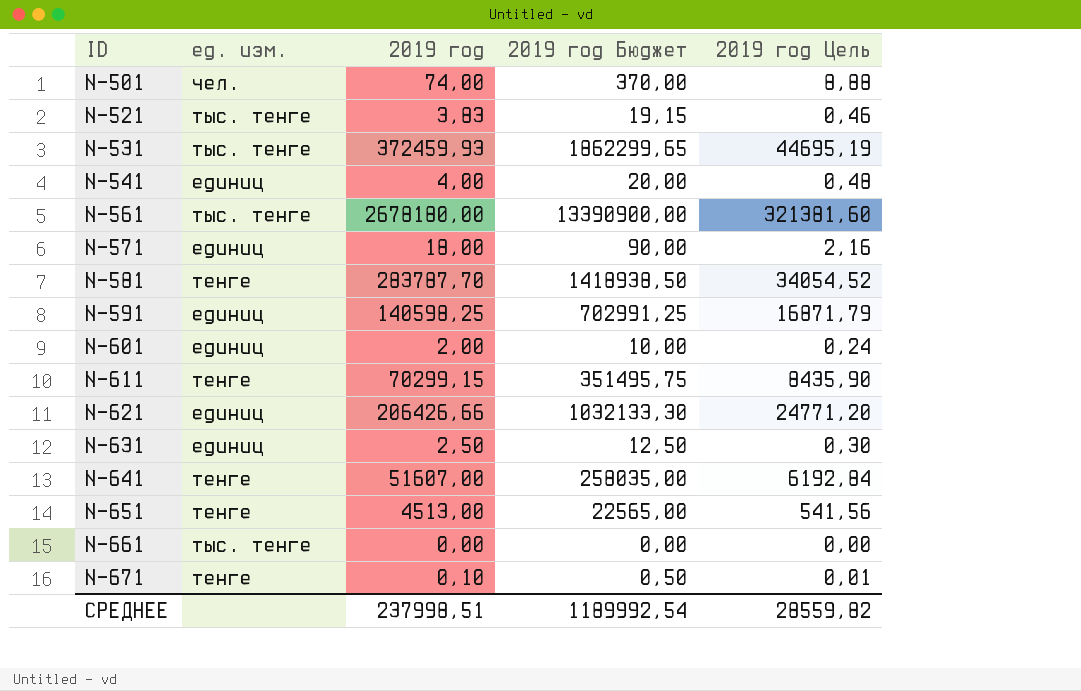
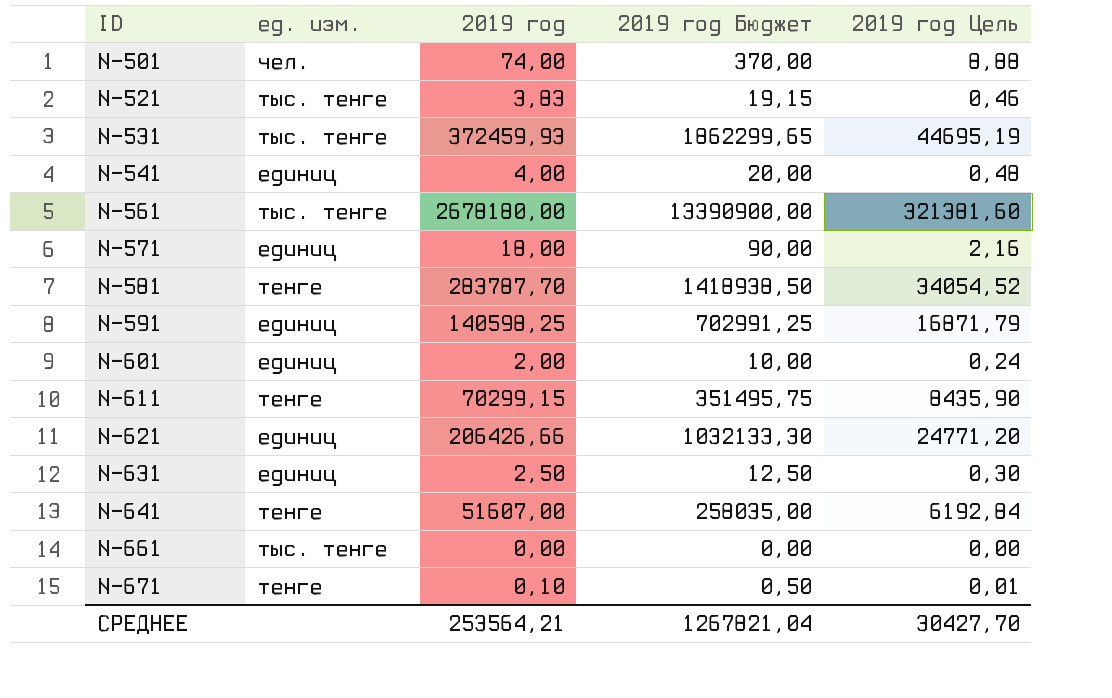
row N-651: тенге | 4513,00 | 22565,00 | 541,56 -> none
СРЕДНЕЕ | 2019 год: 237998,51 -> 253564,21
СРЕДНЕЕ | 2019 год Бюджет: 1189992,54 -> 1267821,04
СРЕДНЕЕ | 2019 год Цель: 28559,82 -> 30427,70

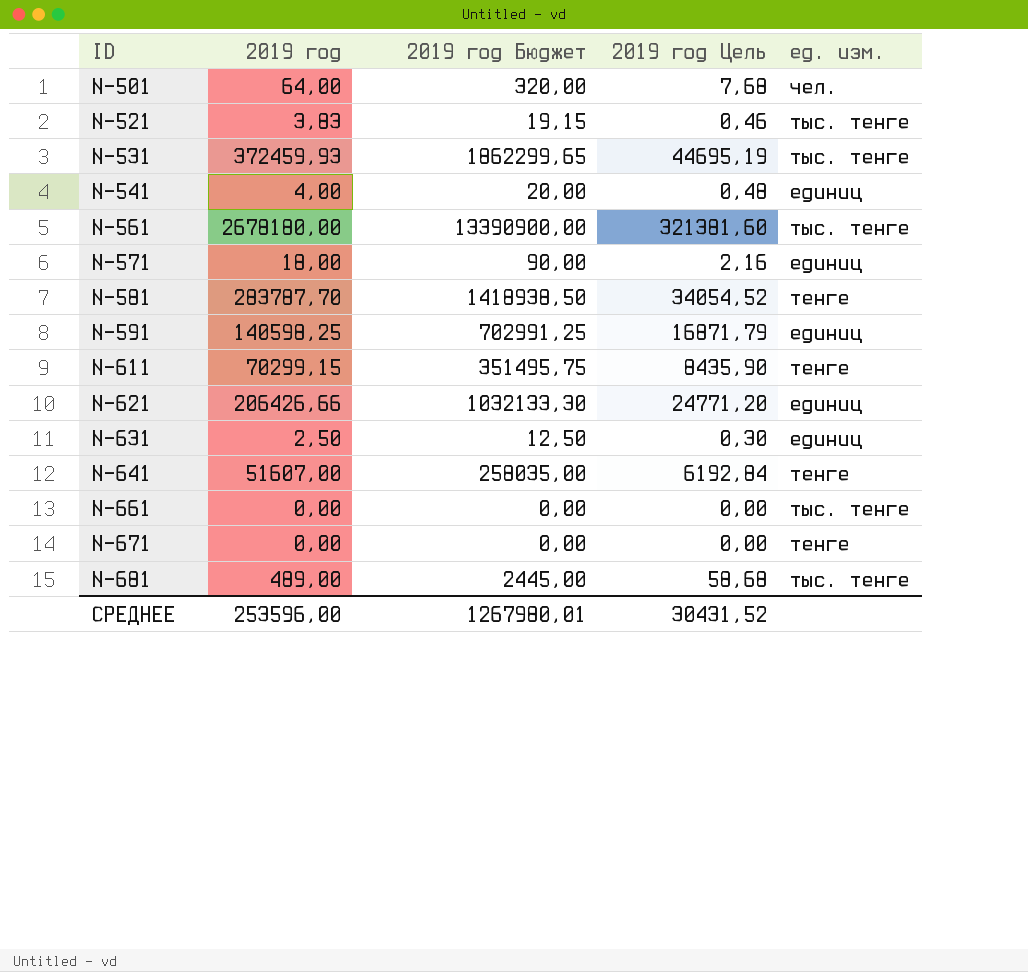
column ед. изм. | position: 2 -> 5
row N-601: единиц | 2,00 | 10,00 | 0,24 -> none
N-501 | 2019 год: 74,00 -> 64,00
N-501 | 2019 год Бюджет: 370,00 -> 320,00
N-501 | 2019 год Цель: 8,88 -> 7,68
N-671 | 2019 год: 0,10 -> 0,00
N-671 | 2019 год Бюджет: 0,50 -> 0,00
N-671 | 2019 год Цель: 0,01 -> 0,00
row N-681: none -> 489,00 | 2445,00 | 58,68 | тыс. тенге
СРЕДНЕЕ | 2019 год: 253564,21 -> 253596,00
СРЕДНЕЕ | 2019 год Бюджет: 1267821,04 -> 1267980,01
СРЕДНЕЕ | 2019 год Цель: 30427,70 -> 30431,52

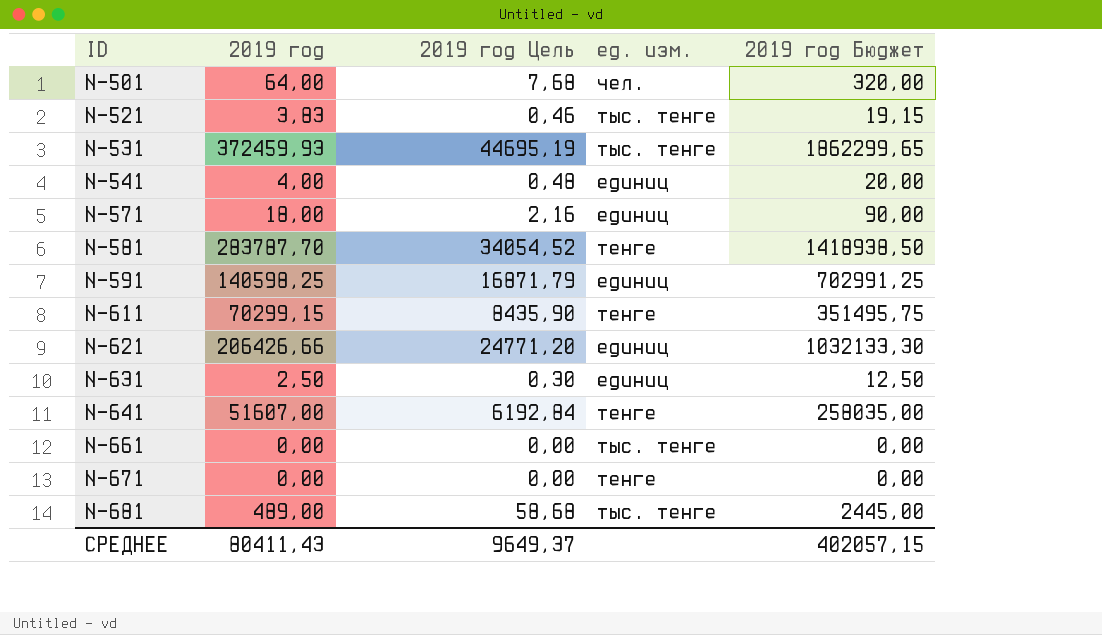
column 2019 год Бюджет | position: 3 -> 5
row N-561: 2678180,00 | 13390900,00 | 321381,60 | тыс. тенге -> none
СРЕДНЕЕ | 2019 год: 253596,00 -> 80411,43
СРЕДНЕЕ | 2019 год Цель: 30431,52 -> 9649,37
СРЕДНЕЕ | 2019 год Бюджет: 1267980,01 -> 402057,15

